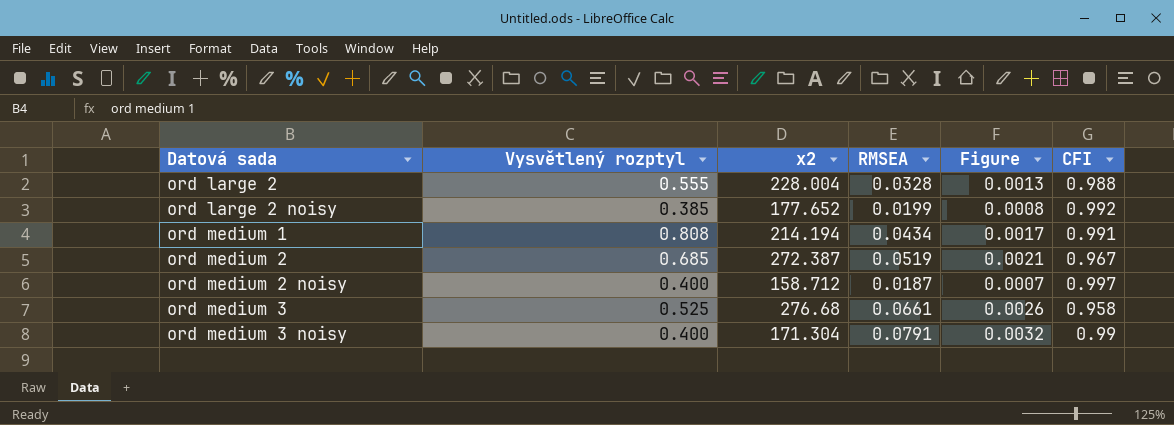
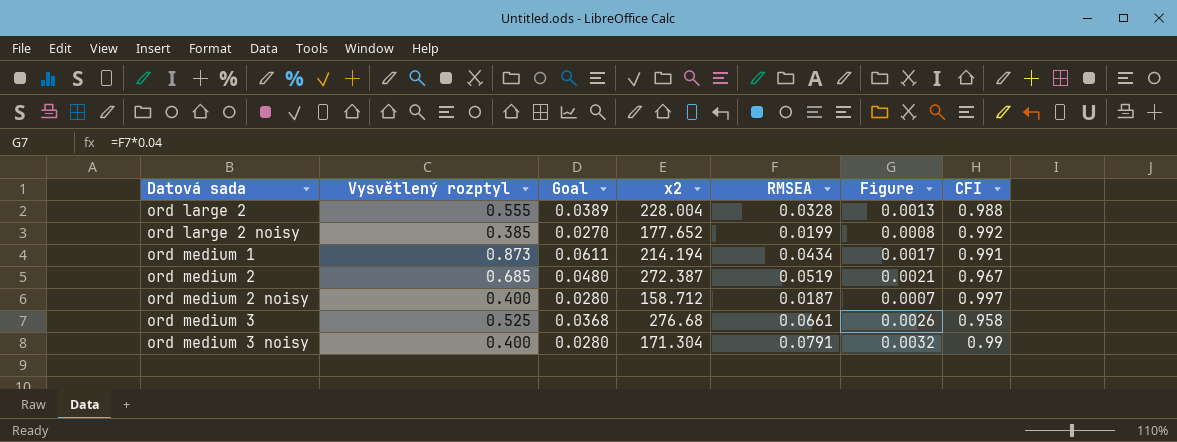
column Goal | formula: none -> [Vysvětlený rozptyl] * 0.07
ord medium 1 | Vysvětlený rozptyl: 0.808 -> 0.873

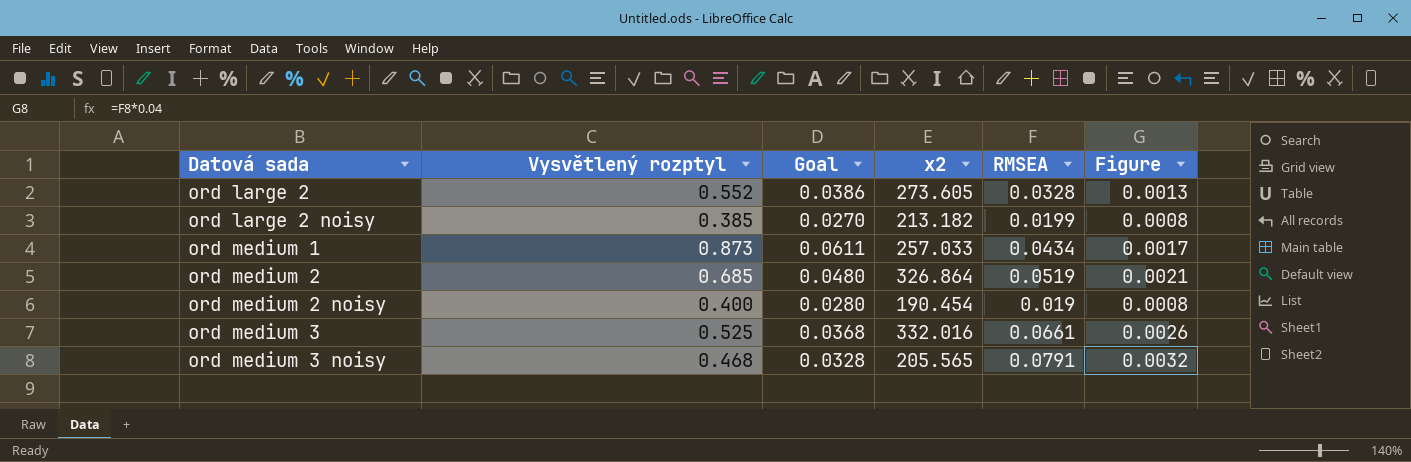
column CFI | position: 7 -> none
ord large 2 | Vysvětlený rozptyl: 0.555 -> 0.552
ord large 2 | Goal: 0.0389 -> 0.0386
ord large 2 | χ2: 228.004 -> 273.605
ord large 2 noisy | χ2: 177.652 -> 213.182
ord medium 1 | χ2: 214.194 -> 257.033
ord medium 2 | χ2: 272.387 -> 326.864
ord medium 2 noisy | χ2: 158.712 -> 190.454
ord medium 2 noisy | RMSEA: 0.0187 -> 0.019
ord medium 2 noisy | Figure: 0.0007 -> 0.0008
ord medium 3 | χ2: 276.68 -> 332.016
ord medium 3 noisy | Vysvětlený rozptyl: 0.400 -> 0.468
ord medium 3 noisy | Goal: 0.0280 -> 0.0328
ord medium 3 noisy | χ2: 171.304 -> 205.565

